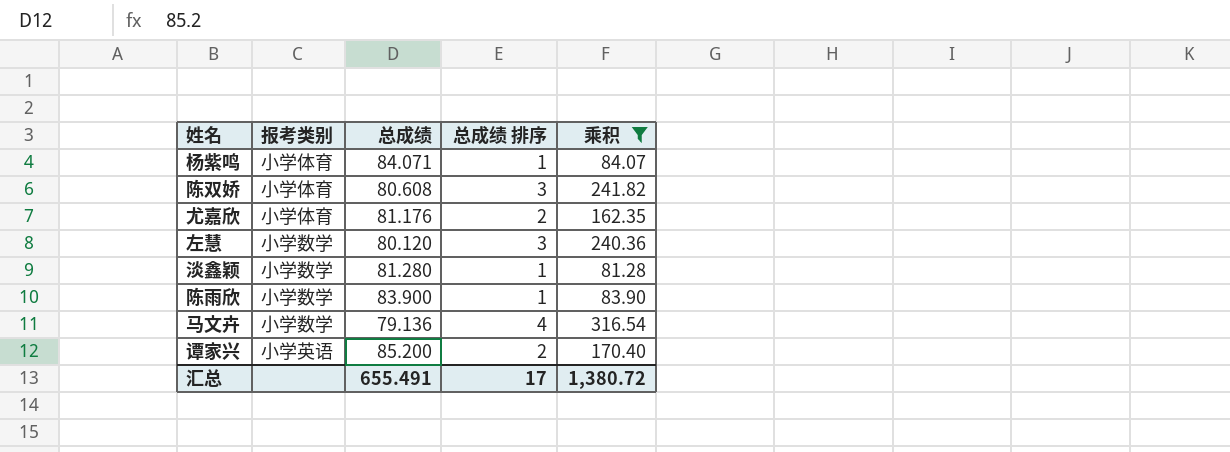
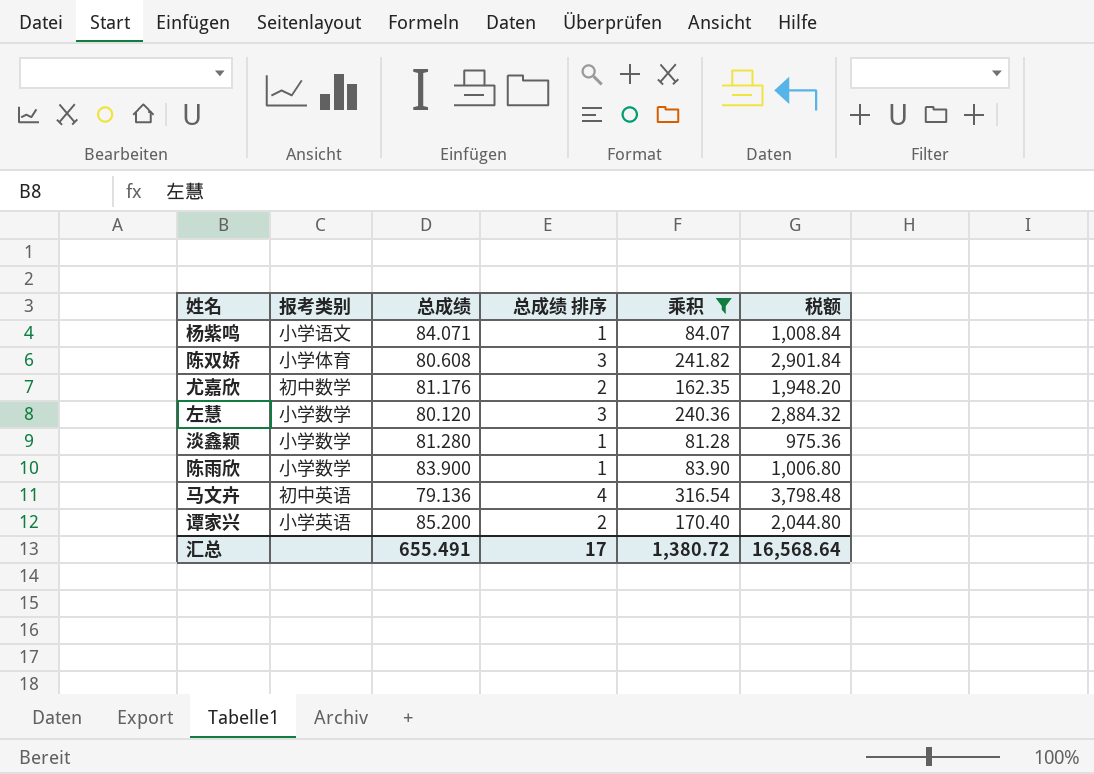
column 税额 | formula: none -> [乘积] * 12
杨紫鸣 | 报考类别: 小学体育 -> 小学语文
尤嘉欣 | 报考类别: 小学体育 -> 初中数学
马文卉 | 报考类别: 小学数学 -> 初中英语

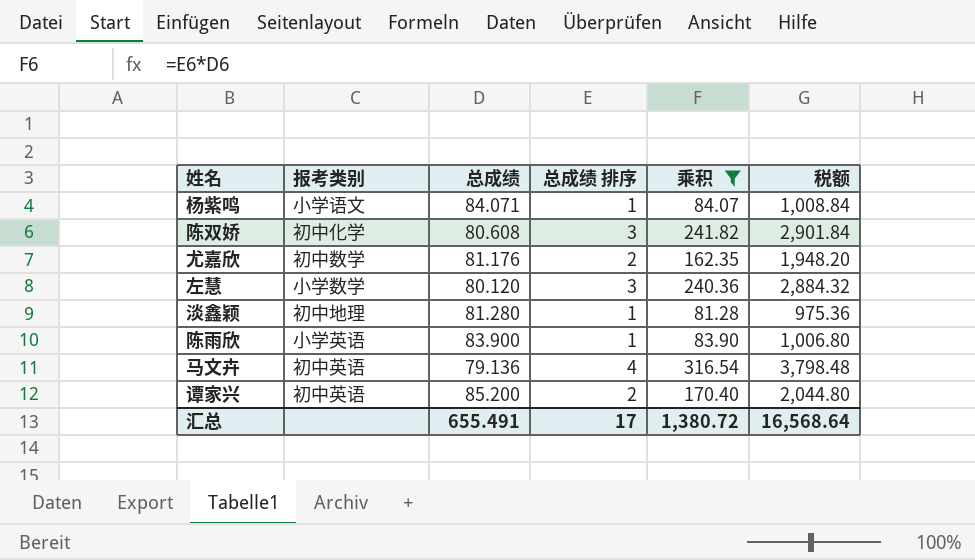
陈双娇 | 报考类别: 小学体育 -> 初中化学
淡鑫颖 | 报考类别: 小学数学 -> 初中地理
陈雨欣 | 报考类别: 小学数学 -> 小学英语
谭家兴 | 报考类别: 小学英语 -> 初中英语

